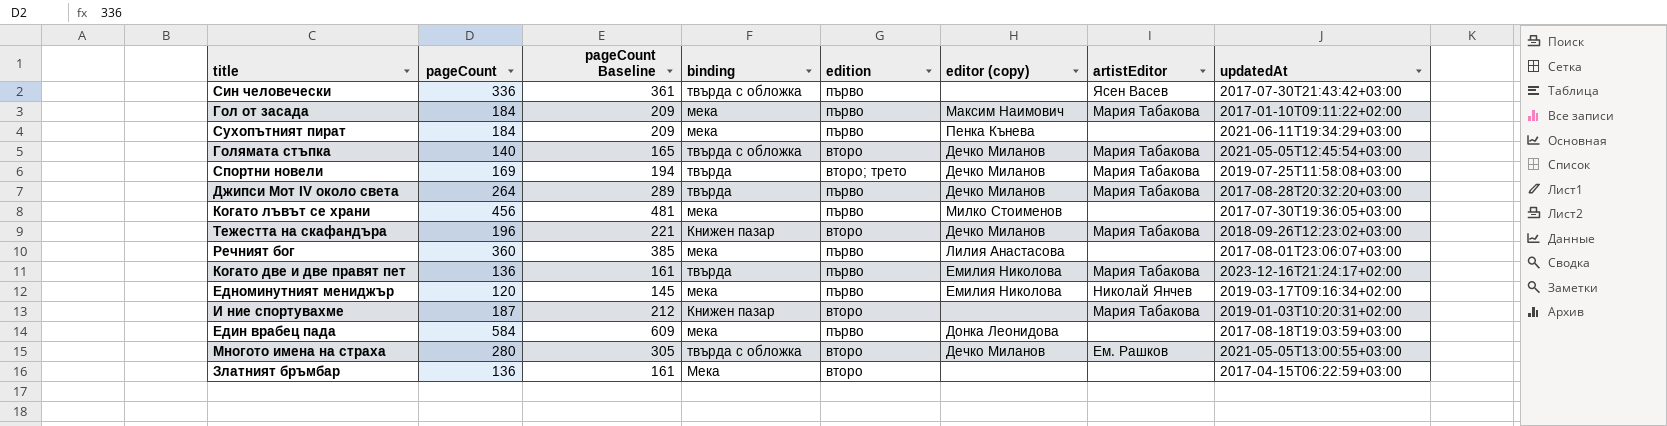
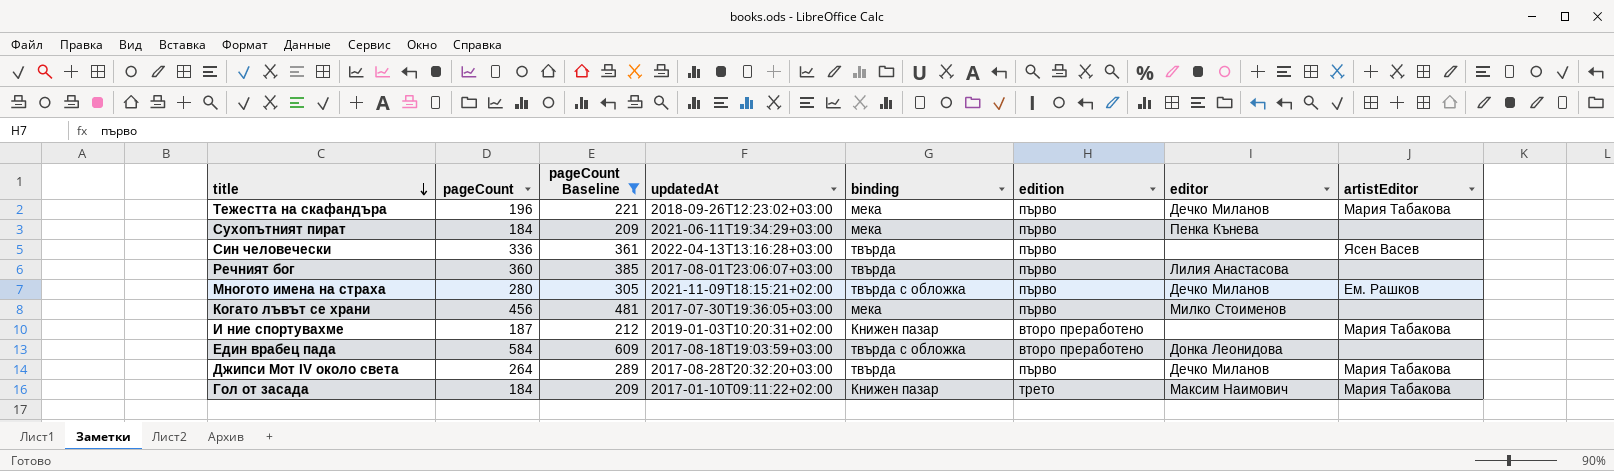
filter: none -> pageCount Baseline >= 209
row order: none -> title descending
column updatedAt | position: 8 -> 4
column name: editor (copy) -> editor
Тежестта на скафандъра | binding: Книжен пазар -> мека
Тежестта на скафандъра | edition: второ -> първо
Син человечески | updatedAt: 2017-07-30T21:43:42+03:00 -> 2022-04-13T13:16:28+03:00
Син человечески | binding: твърда с обложка -> твърда
Речният бог | binding: мека -> твърда
Многото имена на страха | updatedAt: 2021-05-05T13:00:55+03:00 -> 2021-11-09T18:15:21+02:00
Многото имена на страха | edition: второ -> първо
И ние спортувахме | edition: второ -> второ преработено
Един врабец пада | binding: мека -> твърда с обложка
Един врабец пада | edition: първо -> второ преработено
Гол от засада | binding: мека -> Книжен пазар
Гол от засада | edition: първо -> трето

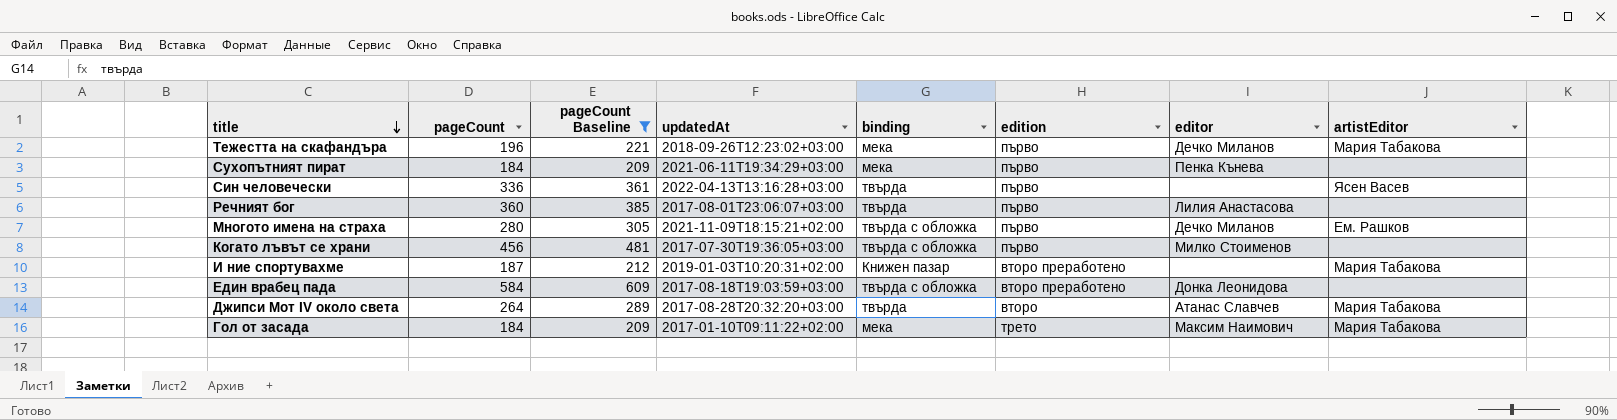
Когато лъвът се храни | binding: мека -> твърда с обложка
Джипси Мот IV около света | edition: първо -> второ
Джипси Мот IV около света | editor: Дечко Миланов -> Атанас Славчев
Гол от засада | binding: Книжен пазар -> мека

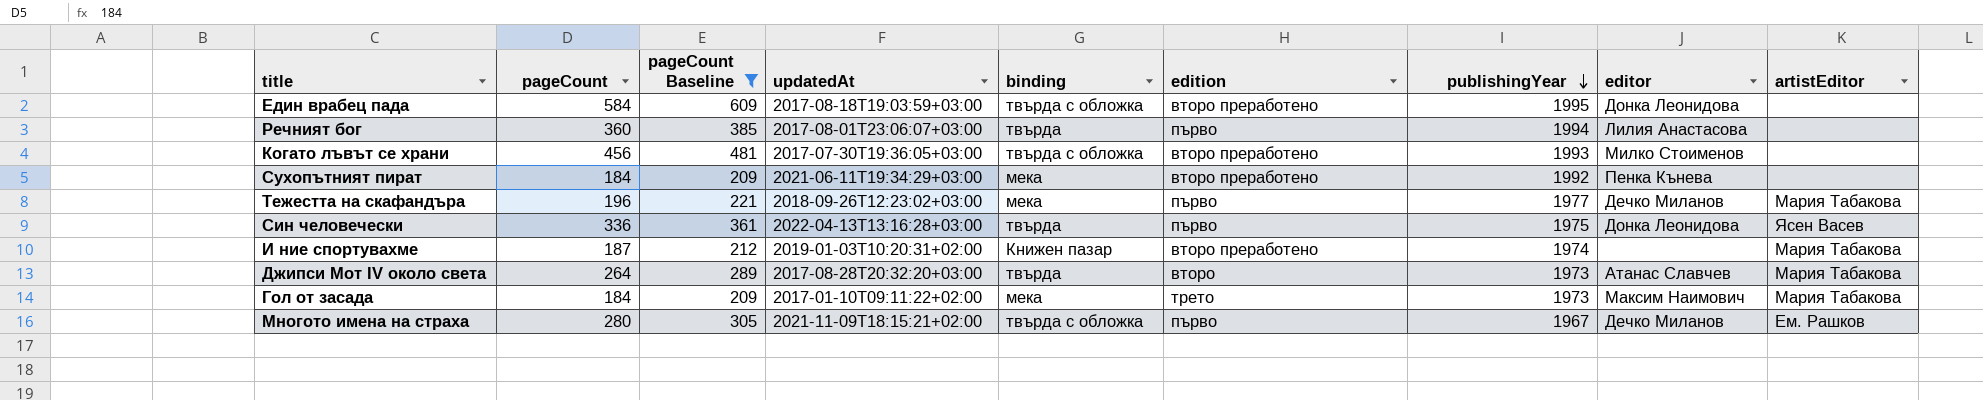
row order: title descending -> publishingYear descending
column publishingYear | position: none -> 7
Когато лъвът се храни | edition: първо -> второ преработено
Сухопътният пират | edition: първо -> второ преработено
Син человечески | editor: none -> Донка Леонидова

